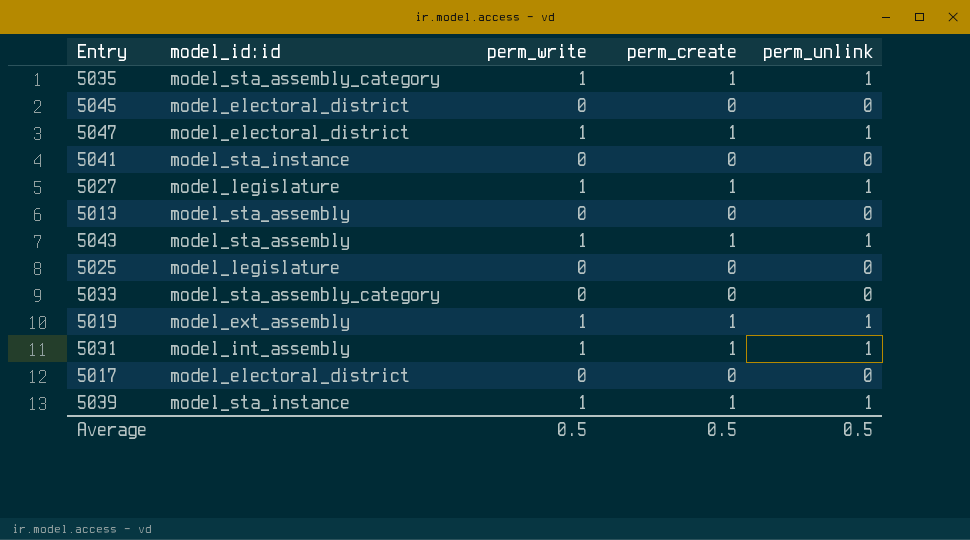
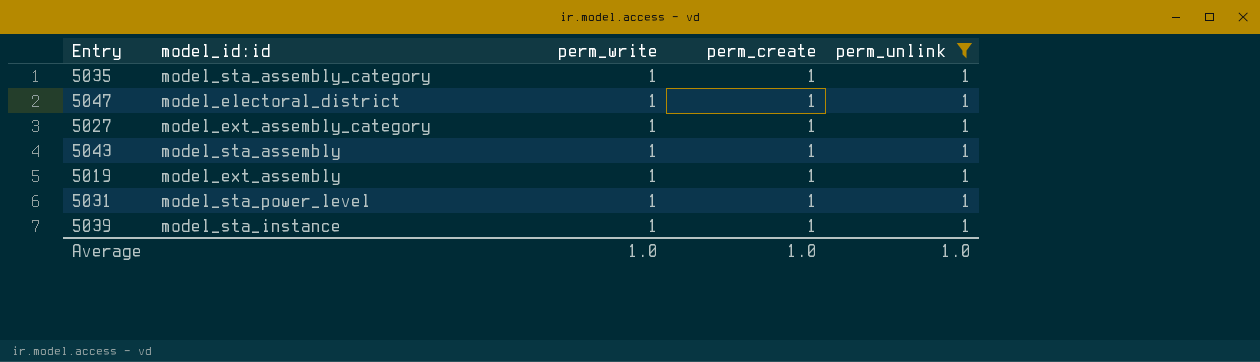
filter: none -> perm_unlink = 1
5027 | model_id:id: model_legislature -> model_ext_assembly_category
5031 | model_id:id: model_int_assembly -> model_sta_power_level
Average | perm_write: 0.5 -> 1.0
Average | perm_create: 0.5 -> 1.0
Average | perm_unlink: 0.5 -> 1.0

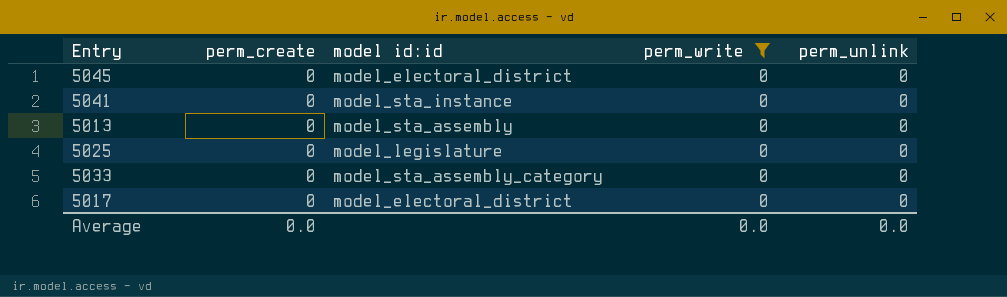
filter: perm_unlink = 1 -> perm_write = 0
column perm_create | position: 4 -> 2
column name: model_id:id -> model id:id
Average | perm_create: 1.0 -> 0.0
Average | perm_write: 1.0 -> 0.0
Average | perm_unlink: 1.0 -> 0.0

